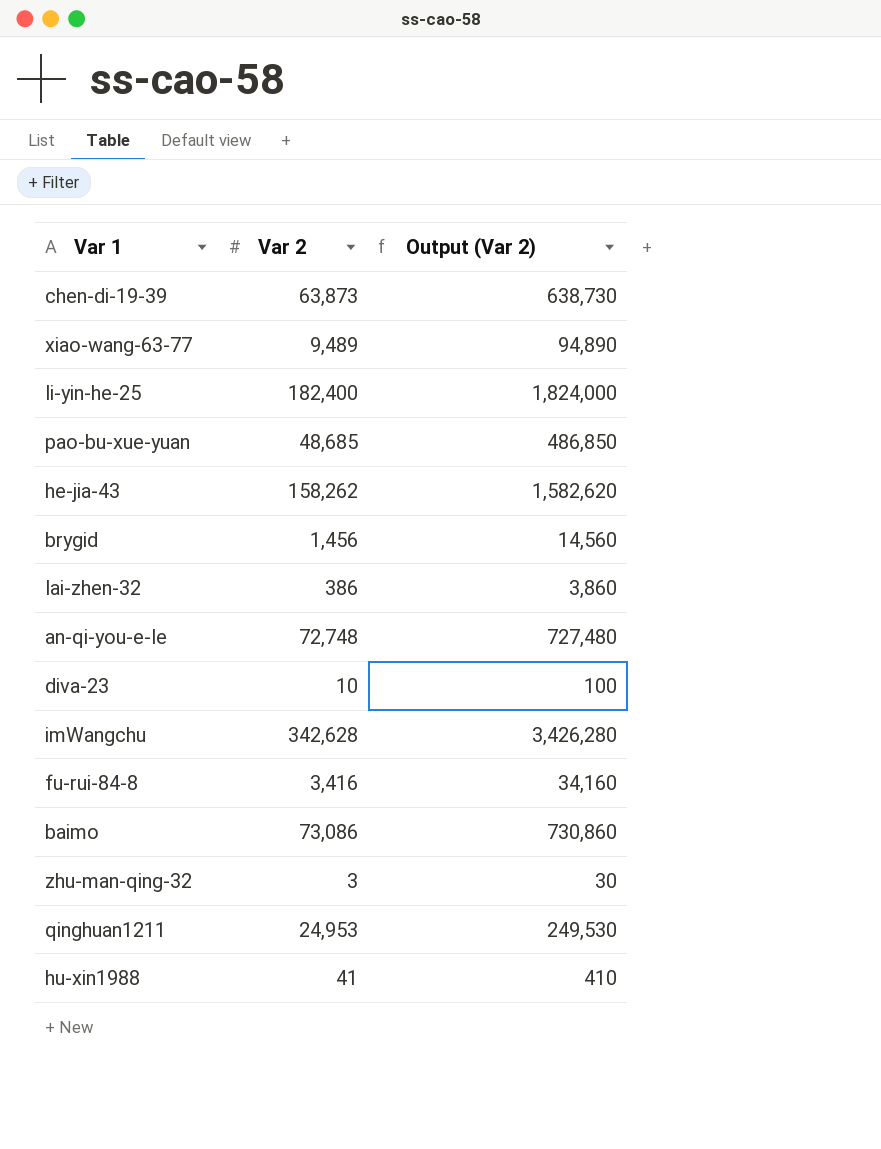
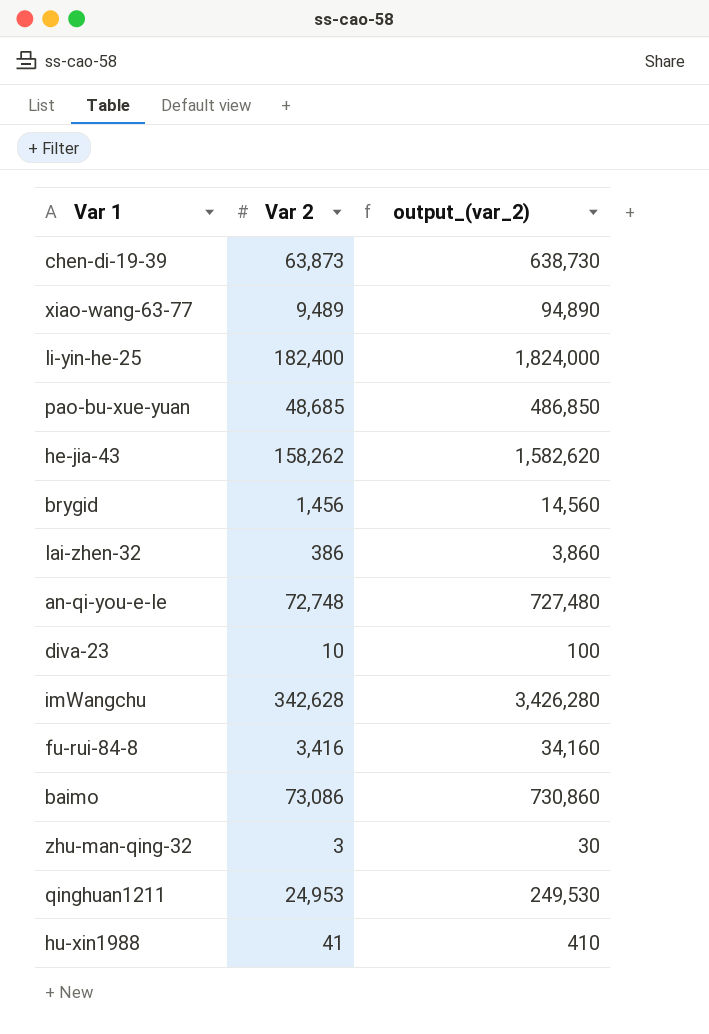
column name: Output (Var 2) -> output_(var_2)

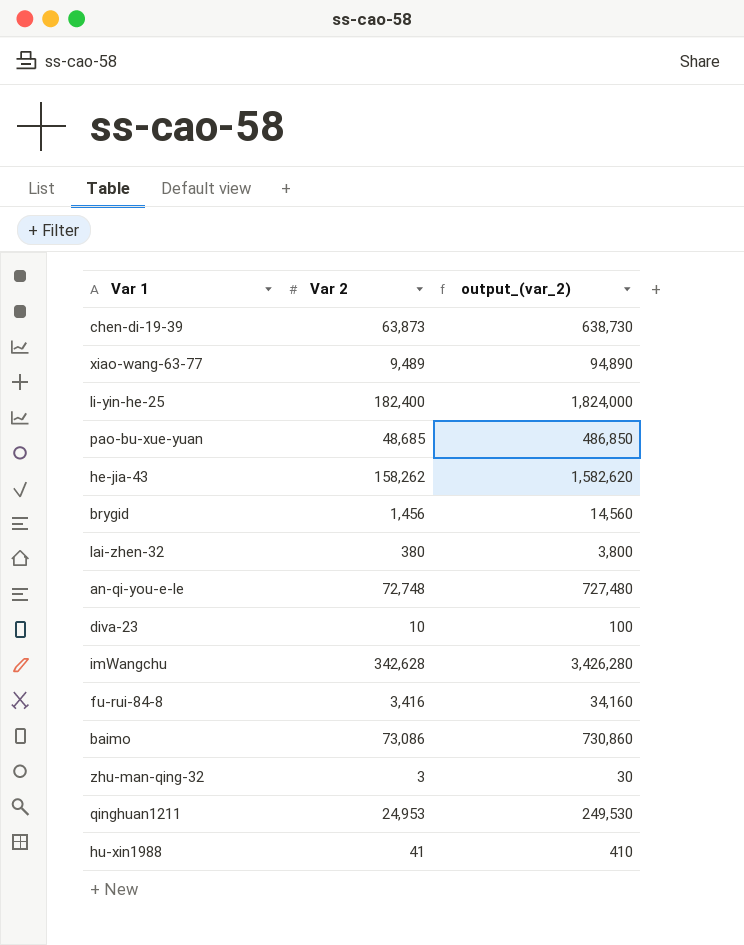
lai-zhen-32 | Var 2: 386 -> 380
lai-zhen-32 | output_(var_2): 3,860 -> 3,800

